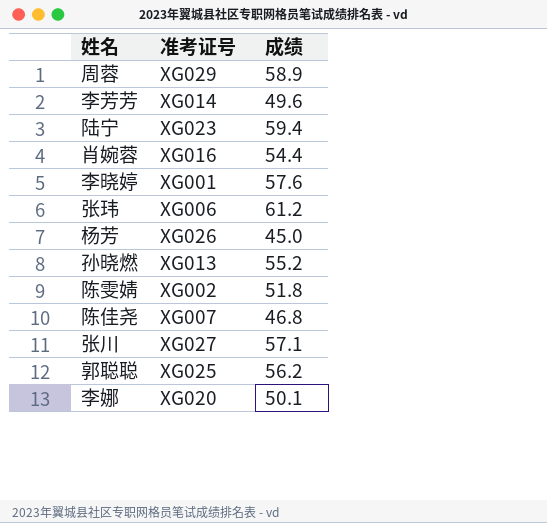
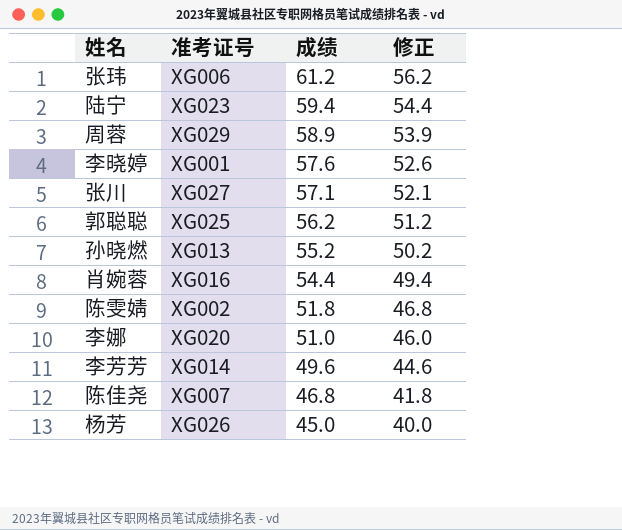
row order: none -> 成绩 descending
column 修正 | formula: none -> [成绩] - 5
李娜 | 成绩: 50.1 -> 51.0

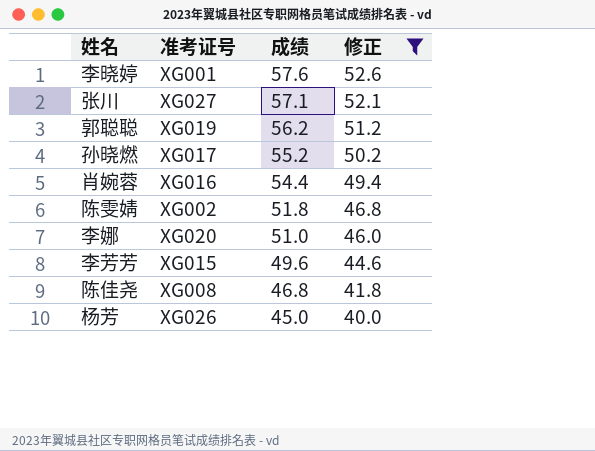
filter: none -> 修正 <= 52.6
郭聪聪 | 准考证号: XG025 -> XG019
孙晓燃 | 准考证号: XG013 -> XG017
李芳芳 | 准考证号: XG014 -> XG015
陈佳尧 | 准考证号: XG007 -> XG008

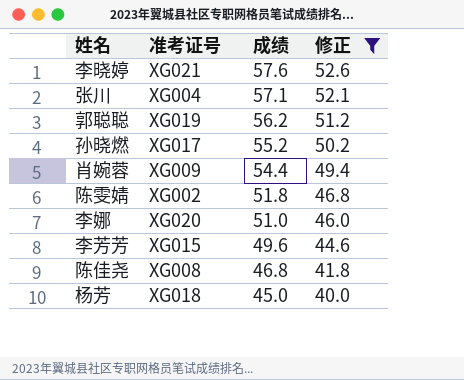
李晓婷 | 准考证号: XG001 -> XG021
张川 | 准考证号: XG027 -> XG004
肖婉蓉 | 准考证号: XG016 -> XG009
杨芳 | 准考证号: XG026 -> XG018

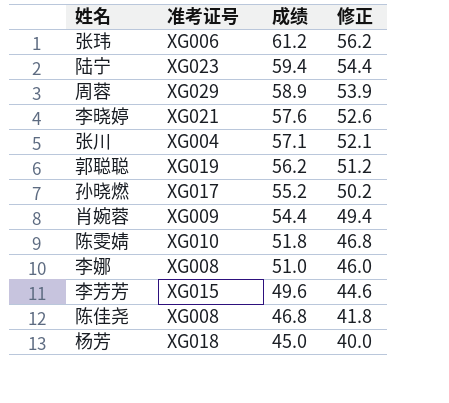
filter: 修正 <= 52.6 -> none
陈雯婧 | 准考证号: XG002 -> XG010
李娜 | 准考证号: XG020 -> XG008

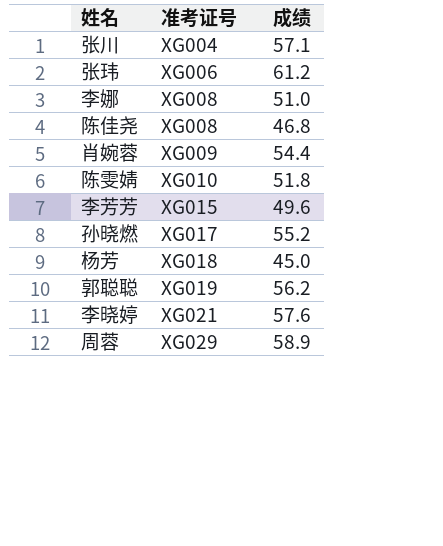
row order: 成绩 descending -> 准考证号 ascending
column 修正 | formula: [成绩] - 5 -> none
row 陆宁: XG023 | 59.4 | 54.4 -> none

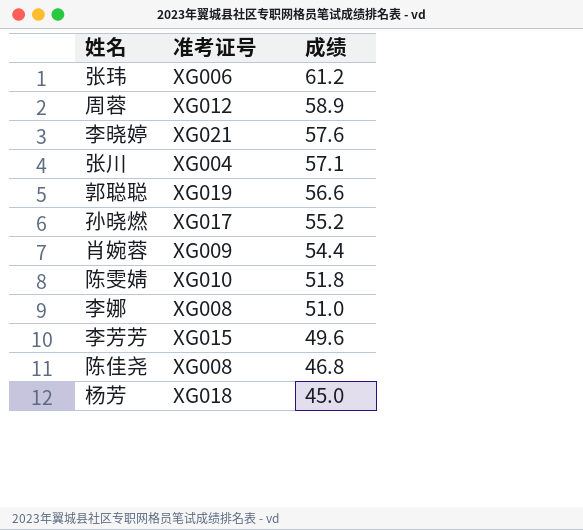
row order: 准考证号 ascending -> 成绩 descending
周蓉 | 准考证号: XG029 -> XG012
郭聪聪 | 成绩: 56.2 -> 56.6

